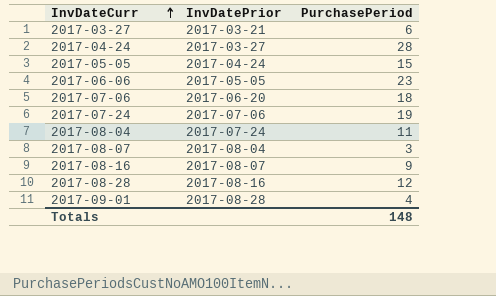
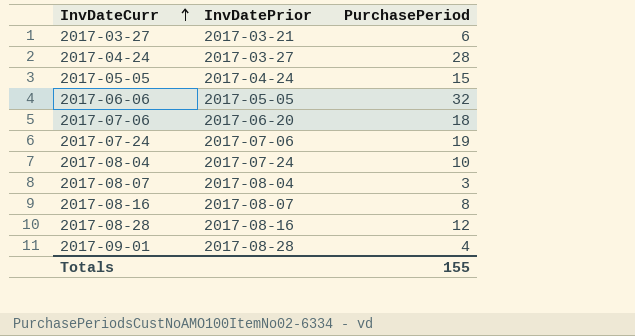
2017-06-06 | PurchasePeriod: 23 -> 32
2017-08-04 | PurchasePeriod: 11 -> 10
2017-08-16 | PurchasePeriod: 9 -> 8
Totals | PurchasePeriod: 148 -> 155

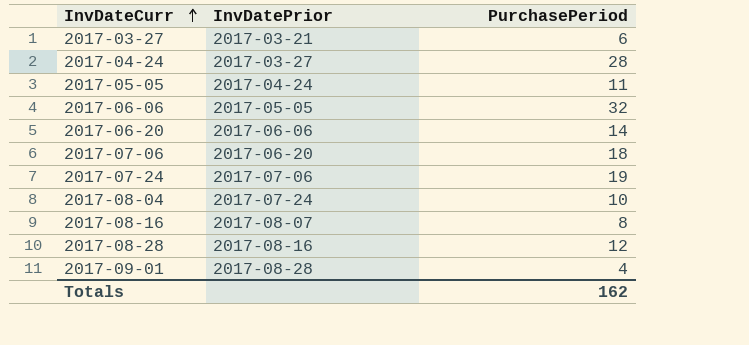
row 2017-08-07: 2017-08-04 | 3 -> none
2017-05-05 | PurchasePeriod: 15 -> 11
row 2017-06-20: none -> 2017-06-06 | 14
Totals | PurchasePeriod: 155 -> 162

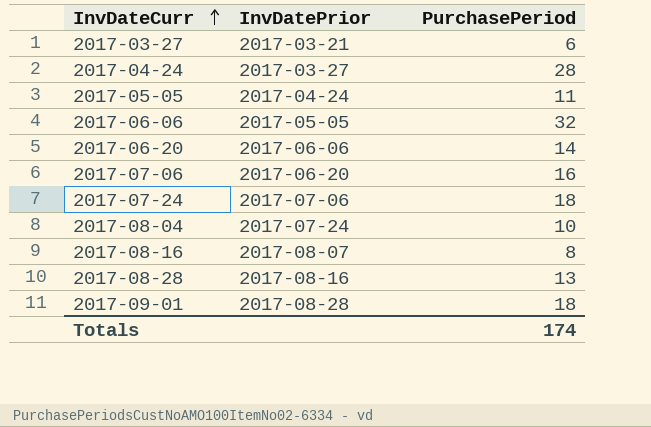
2017-07-06 | PurchasePeriod: 18 -> 16
2017-07-24 | PurchasePeriod: 19 -> 18
2017-08-28 | PurchasePeriod: 12 -> 13
2017-09-01 | PurchasePeriod: 4 -> 18
Totals | PurchasePeriod: 162 -> 174

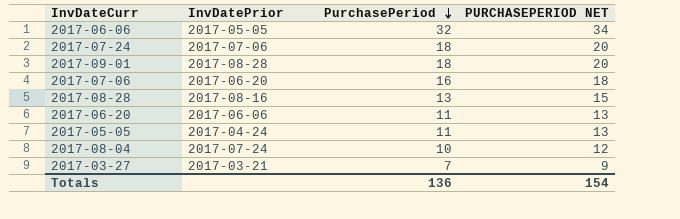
row order: InvDateCurr ascending -> PurchasePeriod descending
column PURCHASEPERIOD NET | formula: none -> [PurchasePeriod] + 2
row 2017-04-24: 2017-03-27 | 28 -> none
row 2017-08-16: 2017-08-07 | 8 -> none
2017-06-20 | PurchasePeriod: 14 -> 11
2017-03-27 | PurchasePeriod: 6 -> 7
Totals | PurchasePeriod: 174 -> 136

